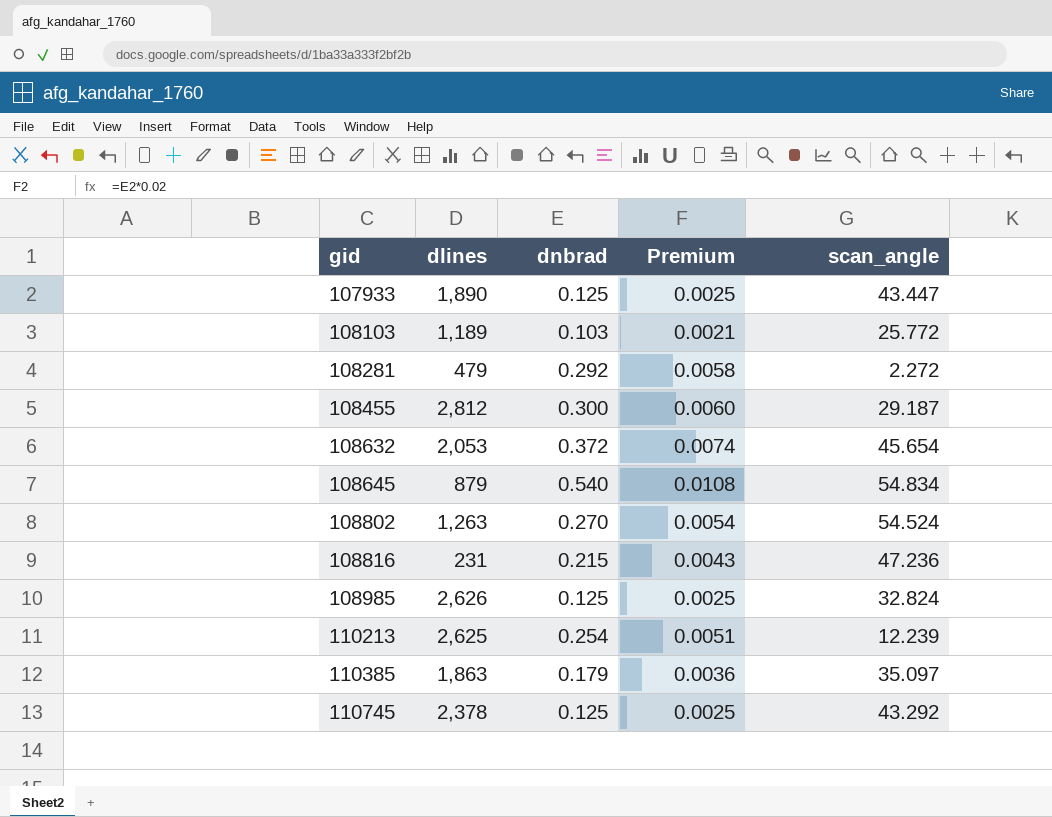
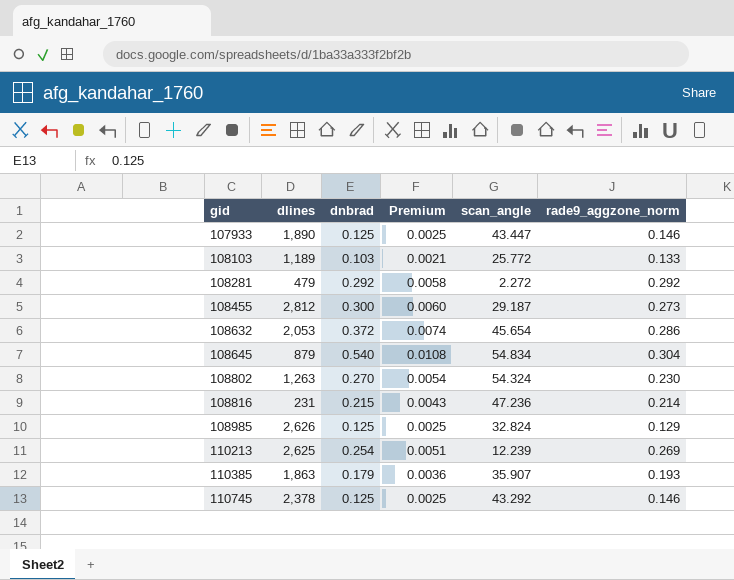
column rade9_aggzone_norm | position: none -> 6
108802 | scan_angle: 54.524 -> 54.324
110385 | scan_angle: 35.097 -> 35.907

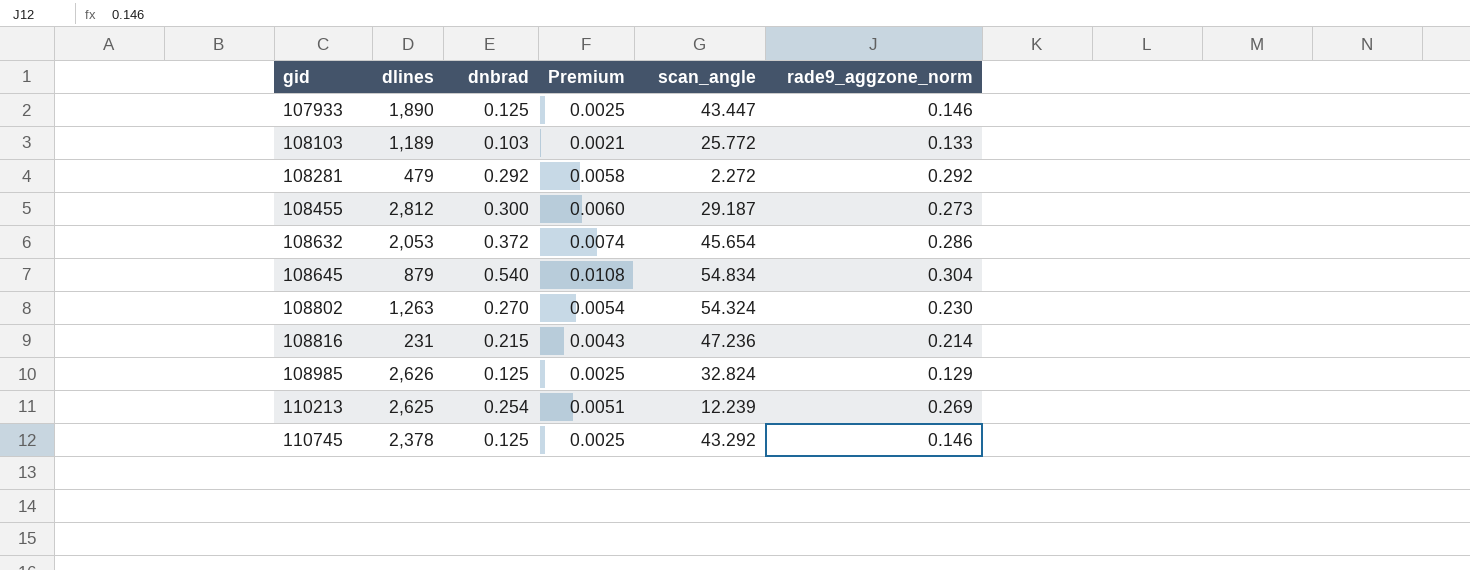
row 110385: 1,863 | 0.179 | 0.0036 | 35.907 | 0.193 -> none

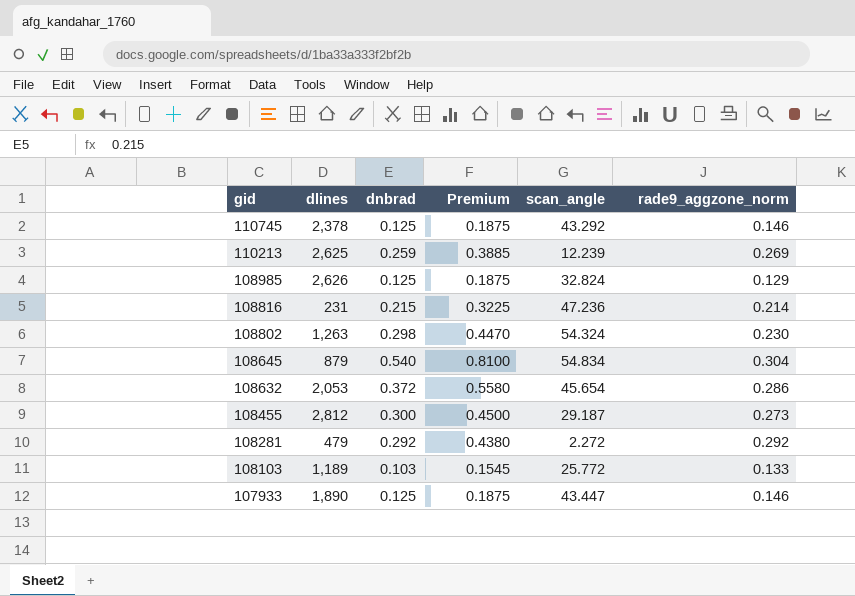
row order: gid ascending -> gid descending
column Premium | formula: [dnbrad] * 0.02 -> [dnbrad] * 1.5
110213 | dnbrad: 0.254 -> 0.259
108802 | dnbrad: 0.270 -> 0.298

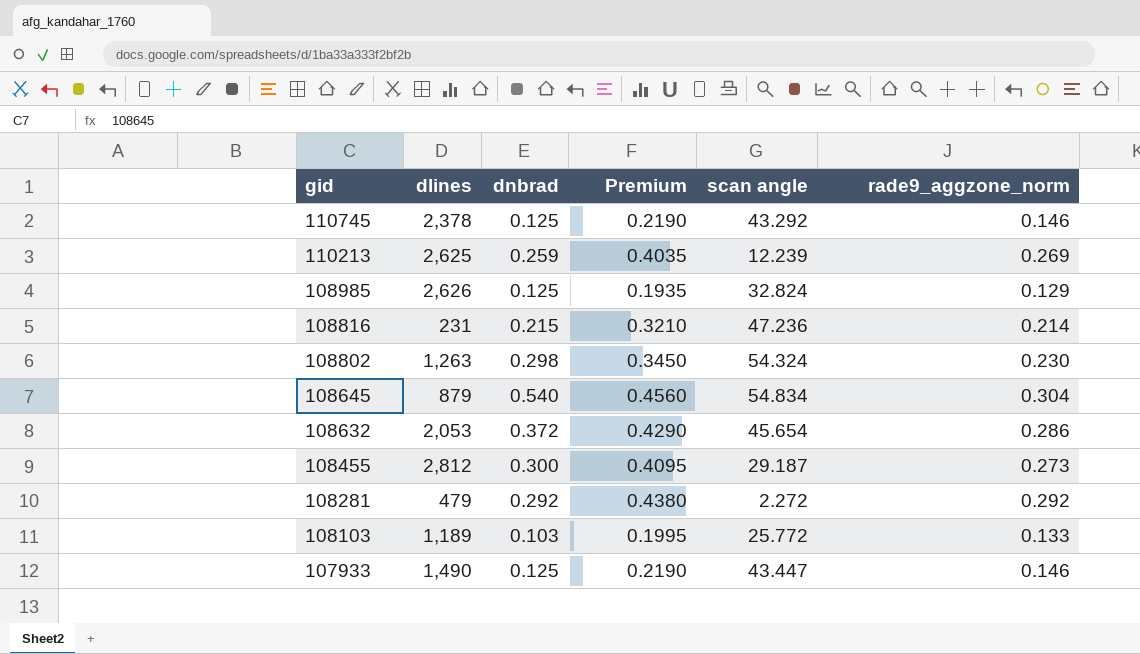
column Premium | formula: [dnbrad] * 1.5 -> [rade9_aggzone_norm] * 1.5
column name: scan_angle -> scan angle
107933 | dlines: 1,890 -> 1,490

